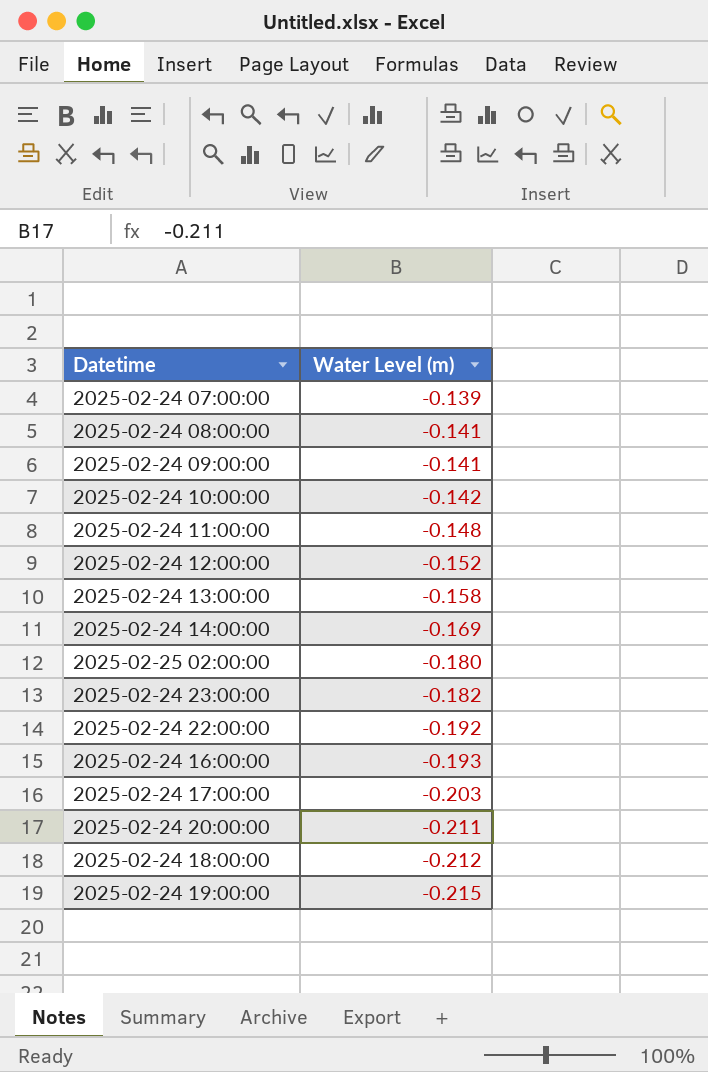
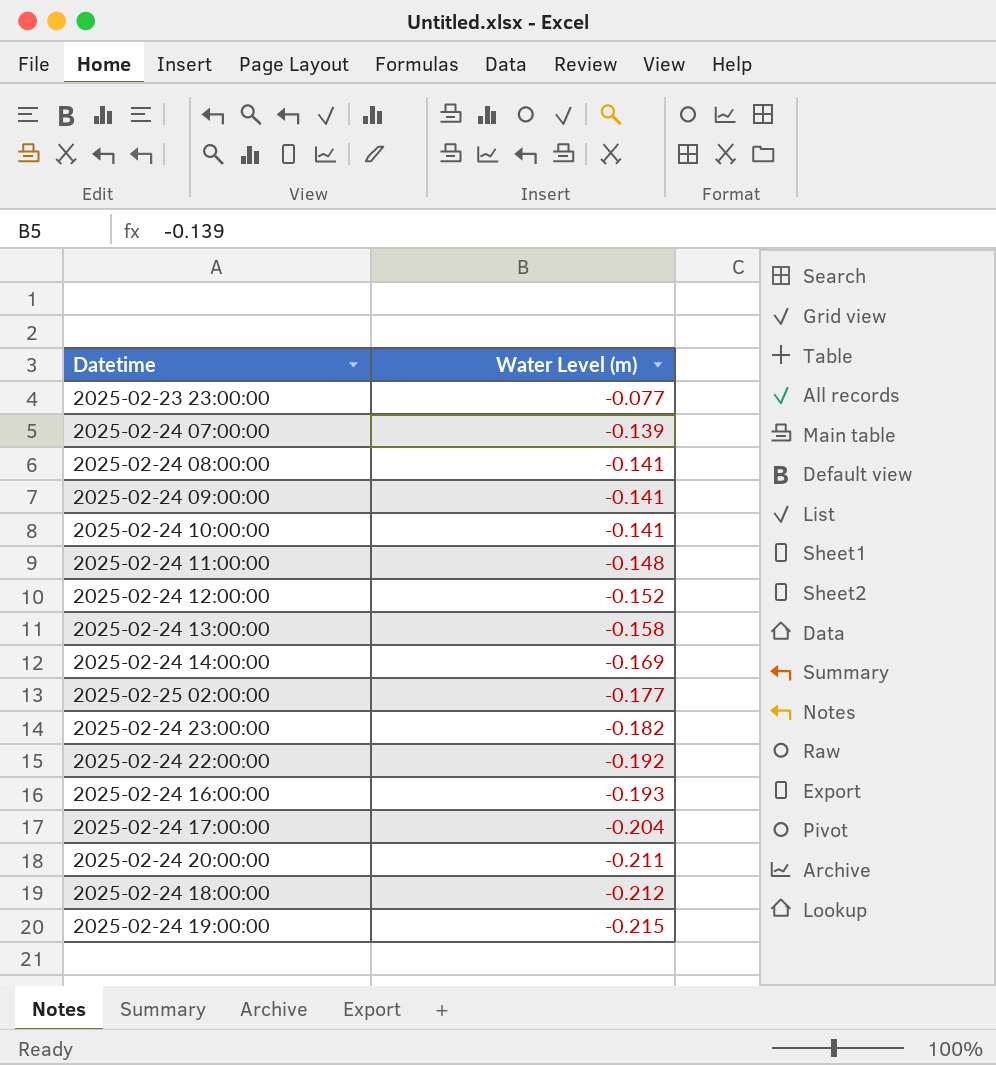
row 2025-02-23 23:00:00: none -> -0.077
2025-02-24 10:00:00 | Water Level (m): -0.142 -> -0.141
2025-02-25 02:00:00 | Water Level (m): -0.180 -> -0.177
2025-02-24 17:00:00 | Water Level (m): -0.203 -> -0.204

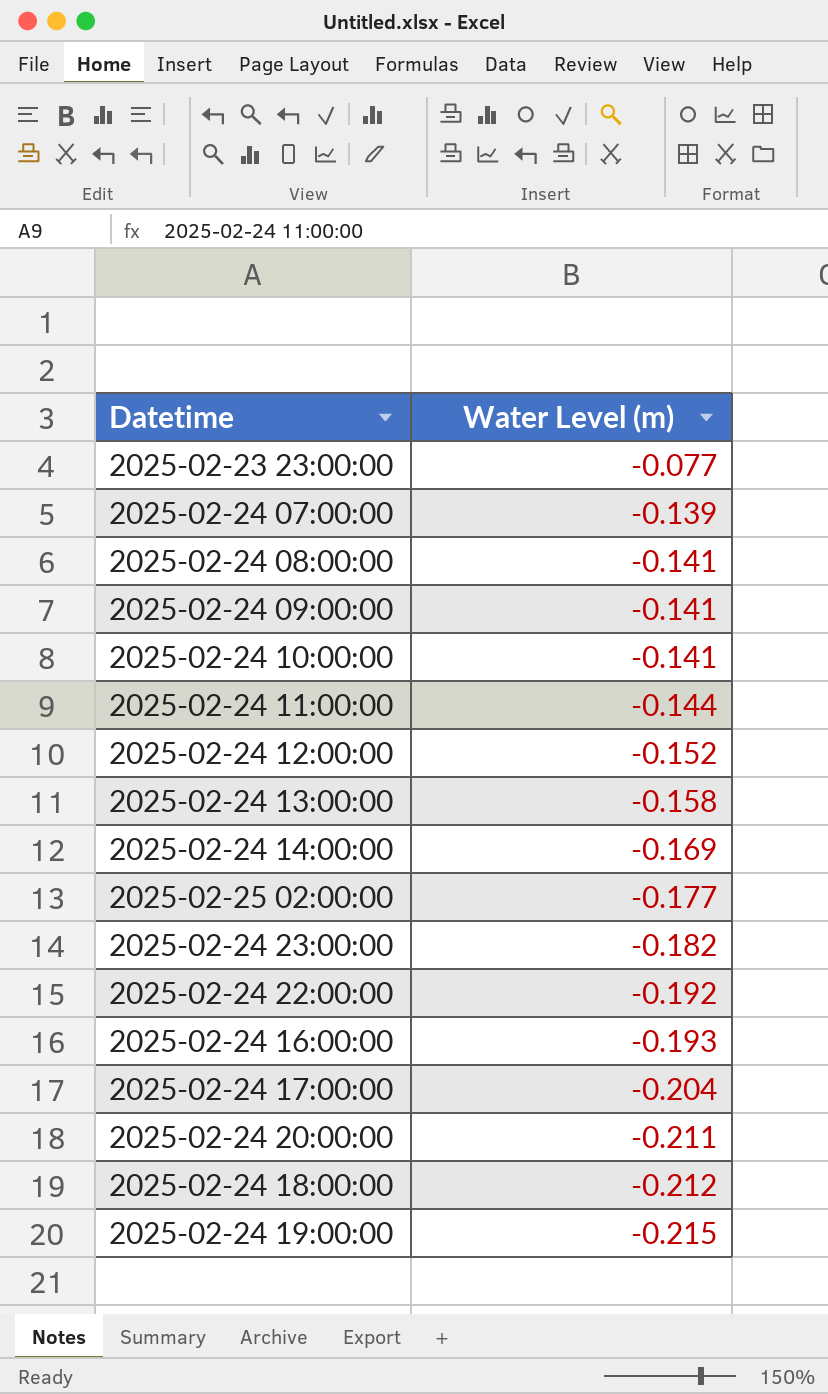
2025-02-24 11:00:00 | Water Level (m): -0.148 -> -0.144

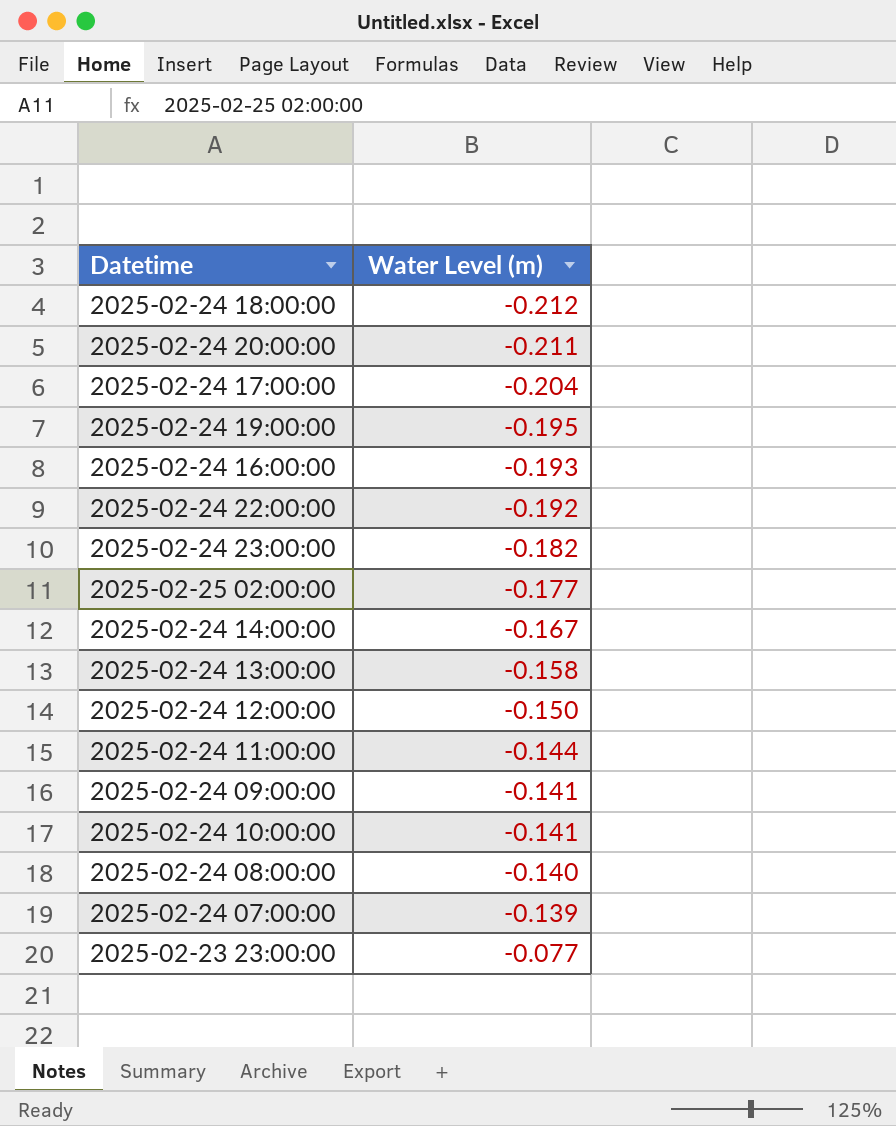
row order: Water Level (m) descending -> Water Level (m) ascending
2025-02-24 19:00:00 | Water Level (m): -0.215 -> -0.195
2025-02-24 14:00:00 | Water Level (m): -0.169 -> -0.167
2025-02-24 12:00:00 | Water Level (m): -0.152 -> -0.150
2025-02-24 08:00:00 | Water Level (m): -0.141 -> -0.140

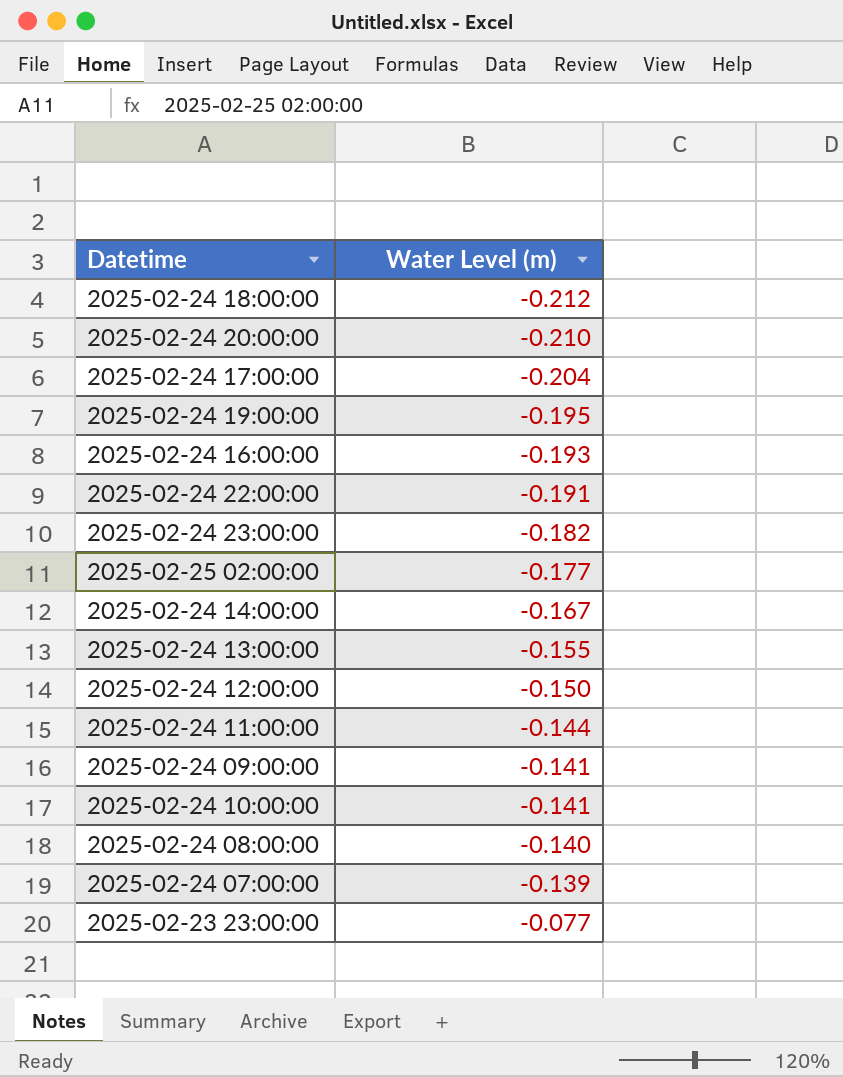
2025-02-24 20:00:00 | Water Level (m): -0.211 -> -0.210
2025-02-24 22:00:00 | Water Level (m): -0.192 -> -0.191
2025-02-24 13:00:00 | Water Level (m): -0.158 -> -0.155

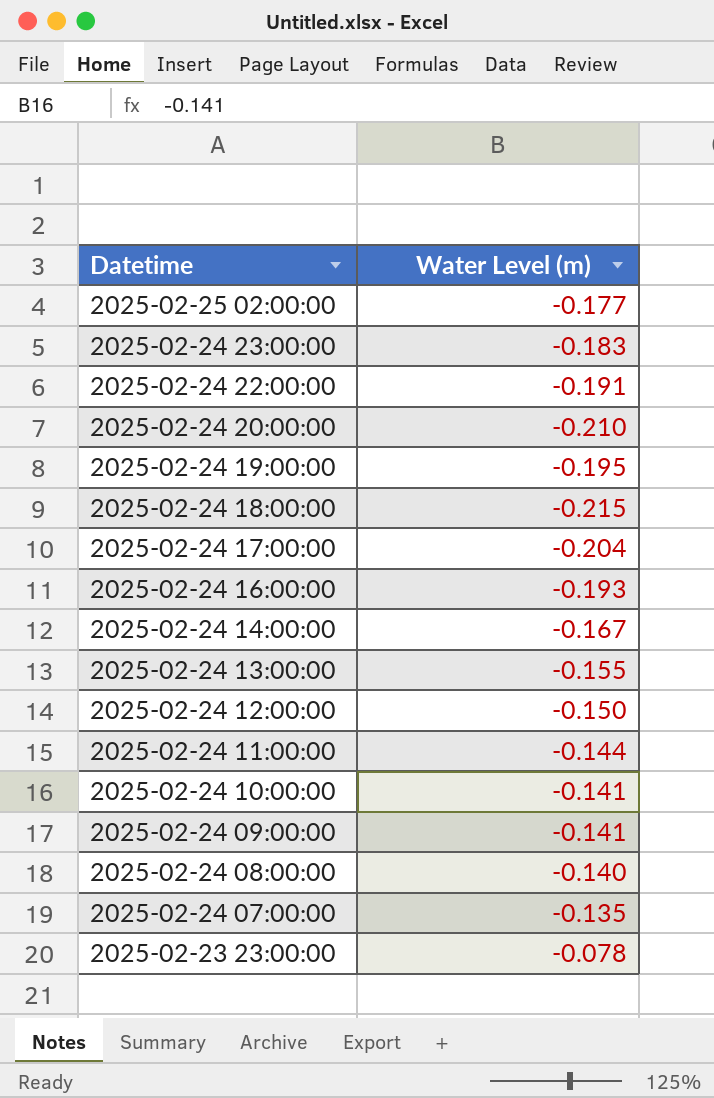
row order: Water Level (m) ascending -> Datetime descending
2025-02-24 23:00:00 | Water Level (m): -0.182 -> -0.183
2025-02-24 18:00:00 | Water Level (m): -0.212 -> -0.215
2025-02-24 07:00:00 | Water Level (m): -0.139 -> -0.135
2025-02-23 23:00:00 | Water Level (m): -0.077 -> -0.078

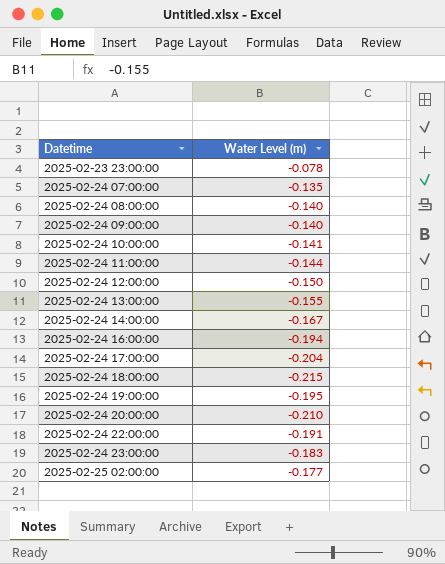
row order: Datetime descending -> Datetime ascending
2025-02-24 09:00:00 | Water Level (m): -0.141 -> -0.140
2025-02-24 16:00:00 | Water Level (m): -0.193 -> -0.194

